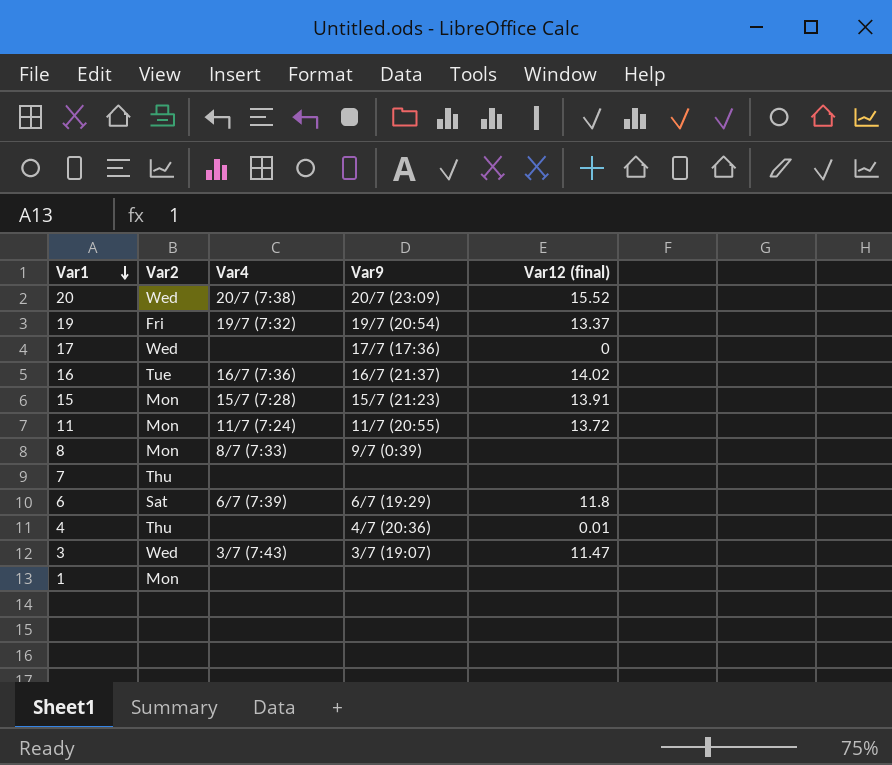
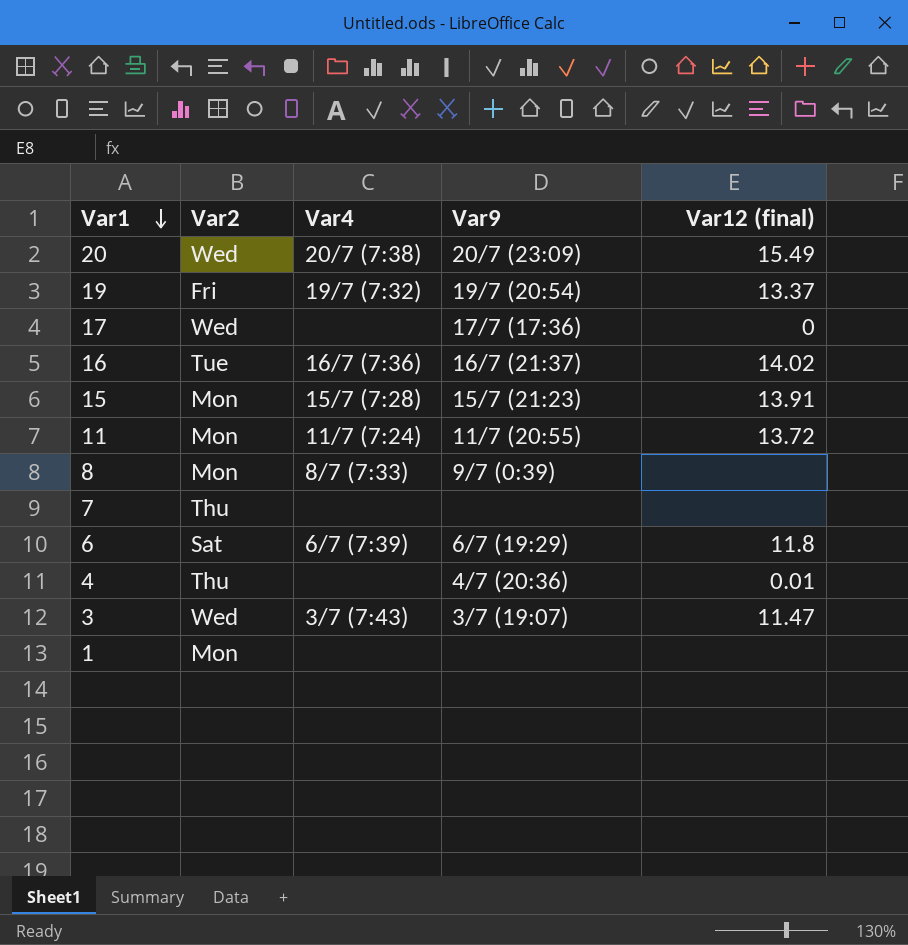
20 | Var12 (final): 15.52 -> 15.49

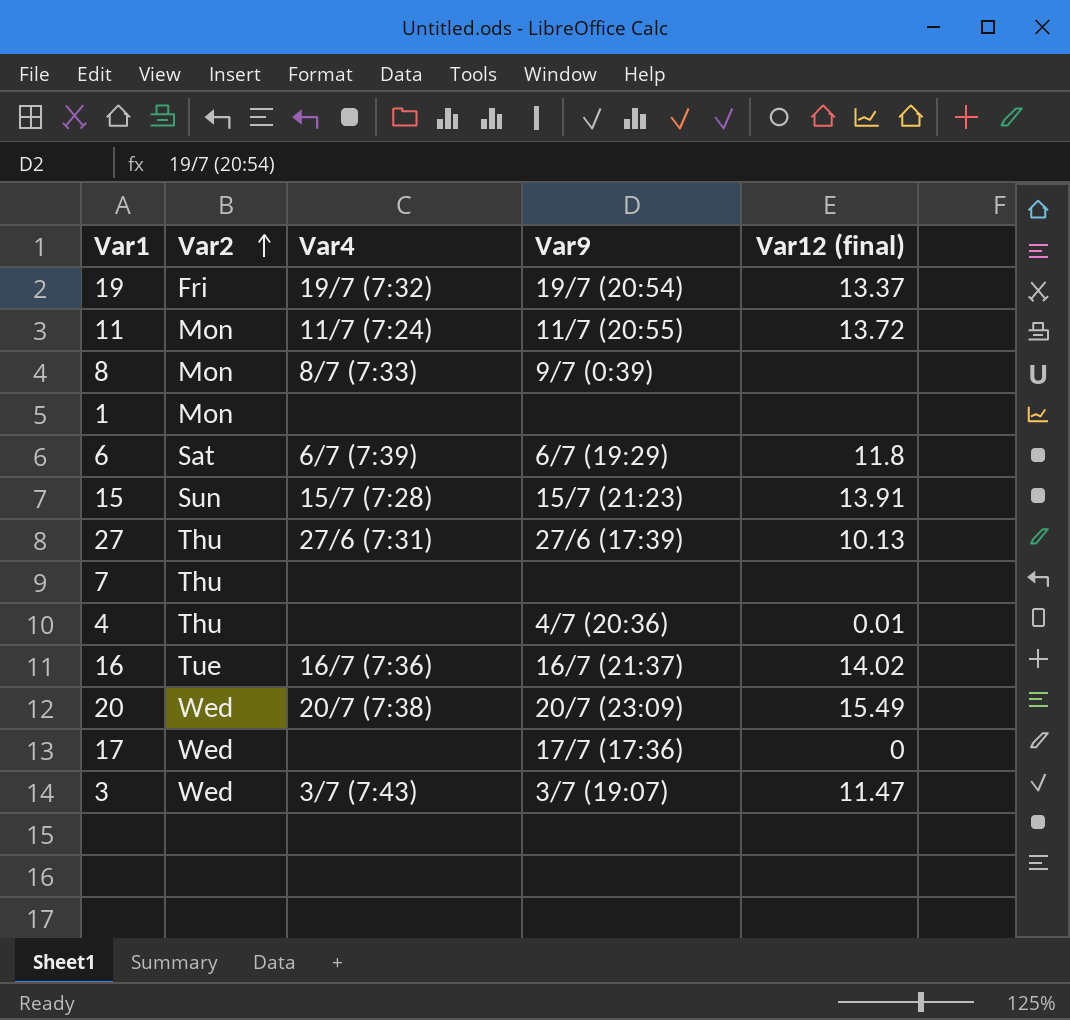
row order: Var1 descending -> Var2 ascending
15 | Var2: Mon -> Sun
row 27: none -> Thu | 27/6 (7:31) | 27/6 (17:39) | 10.13

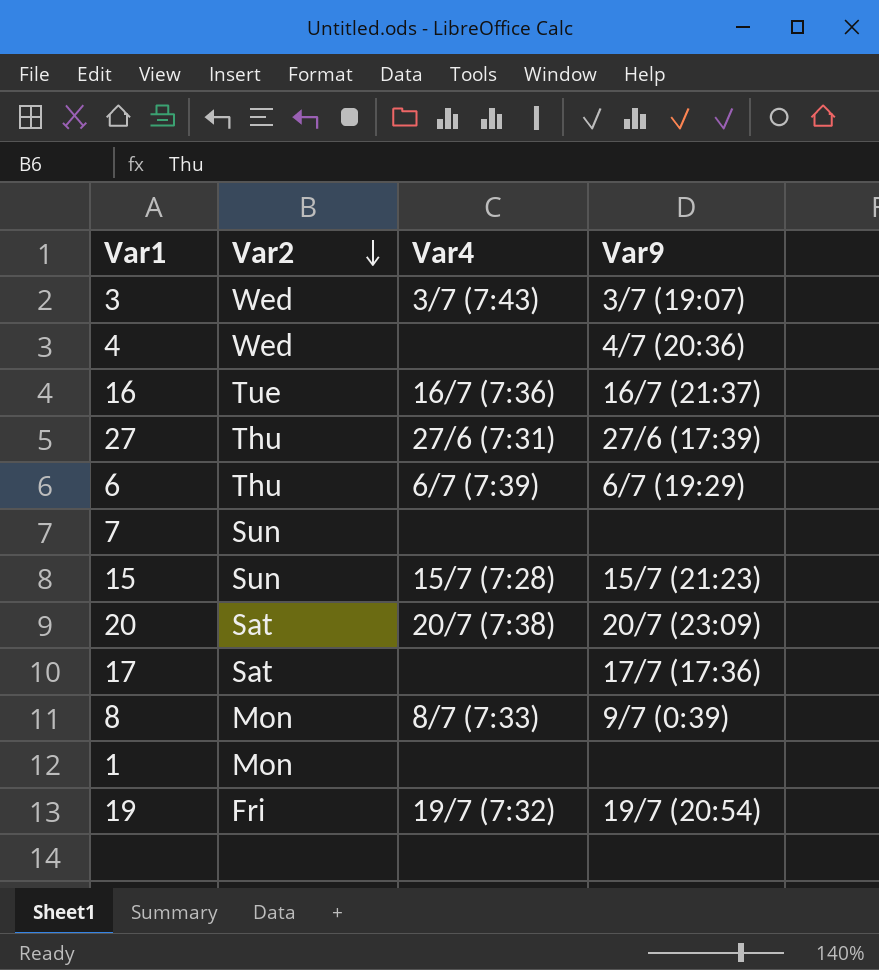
row order: Var2 ascending -> Var2 descending
column Var12 (final) | position: 5 -> none
row 11: Mon | 11/7 (7:24) | 11/7 (20:55) | 13.72 -> none
4 | Var2: Thu -> Wed
6 | Var2: Sat -> Thu
7 | Var2: Thu -> Sun
20 | Var2: Wed -> Sat
17 | Var2: Wed -> Sat

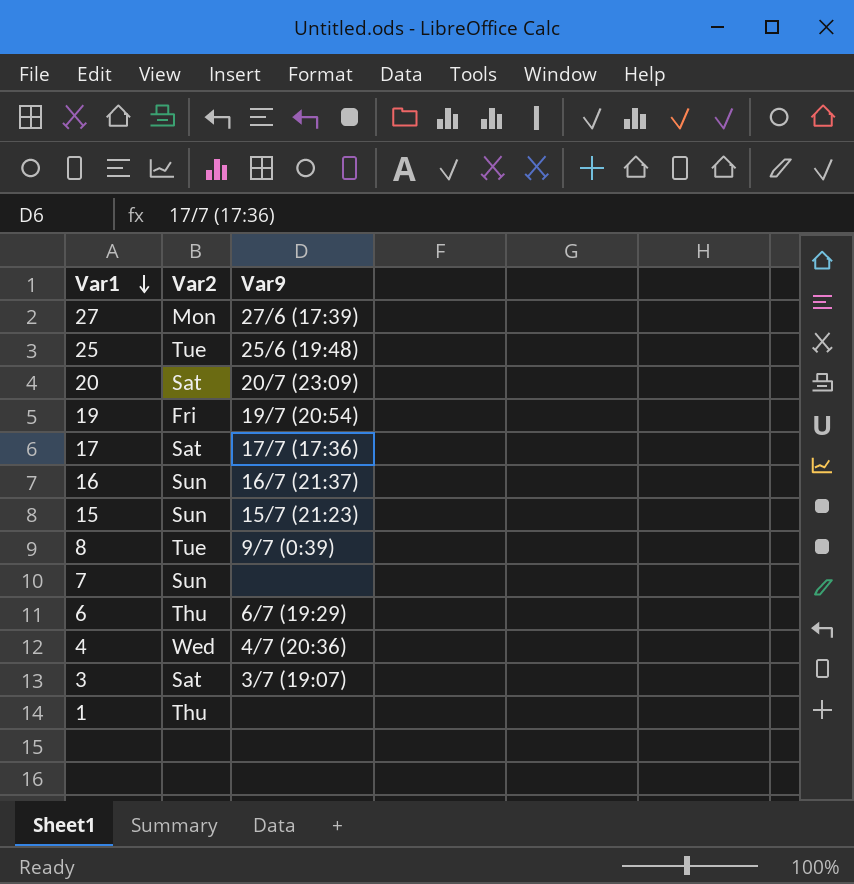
row order: Var2 descending -> Var1 descending
column Var4 | position: 3 -> none
27 | Var2: Thu -> Mon
row 25: none -> Tue | 25/6 (19:48)
16 | Var2: Tue -> Sun
8 | Var2: Mon -> Tue
3 | Var2: Wed -> Sat
1 | Var2: Mon -> Thu

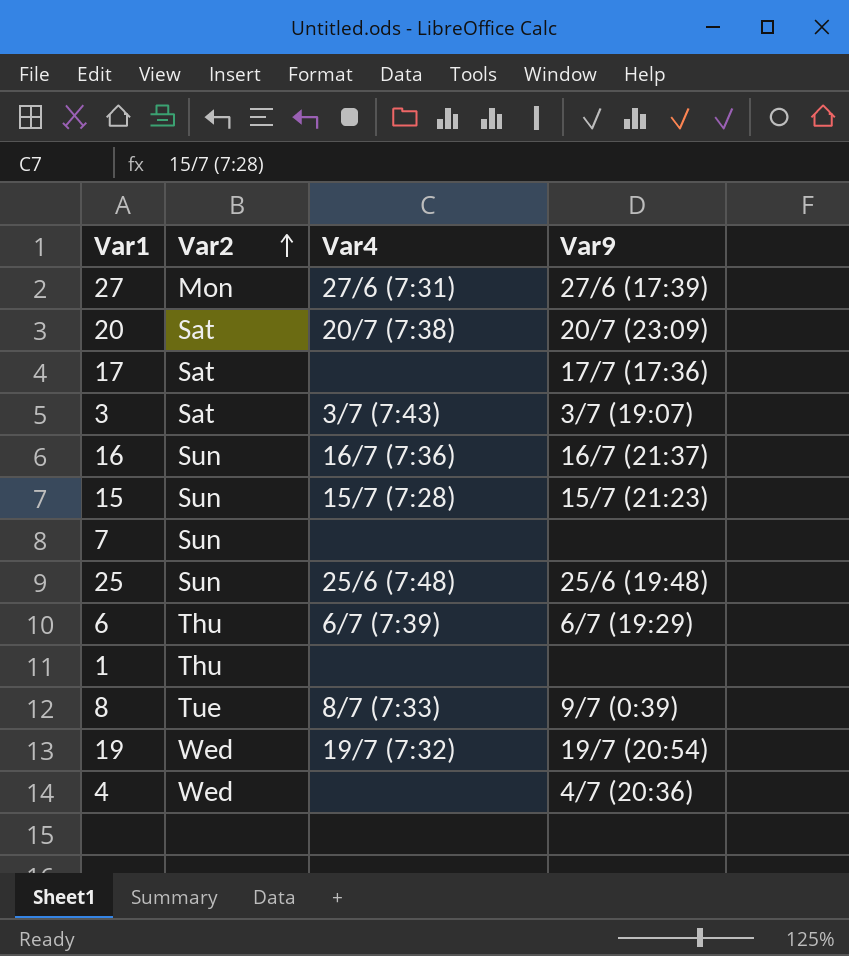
row order: Var1 descending -> Var2 ascending
column Var4 | position: none -> 3
25 | Var2: Tue -> Sun
19 | Var2: Fri -> Wed

